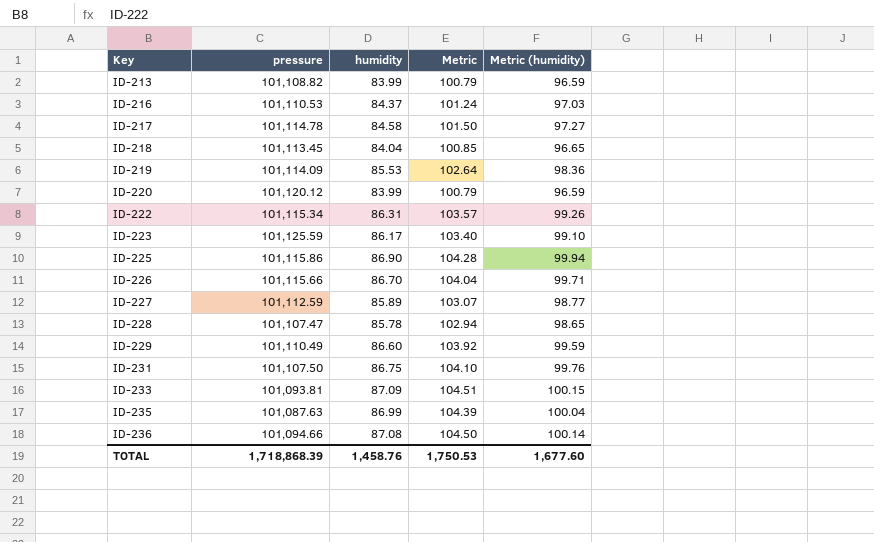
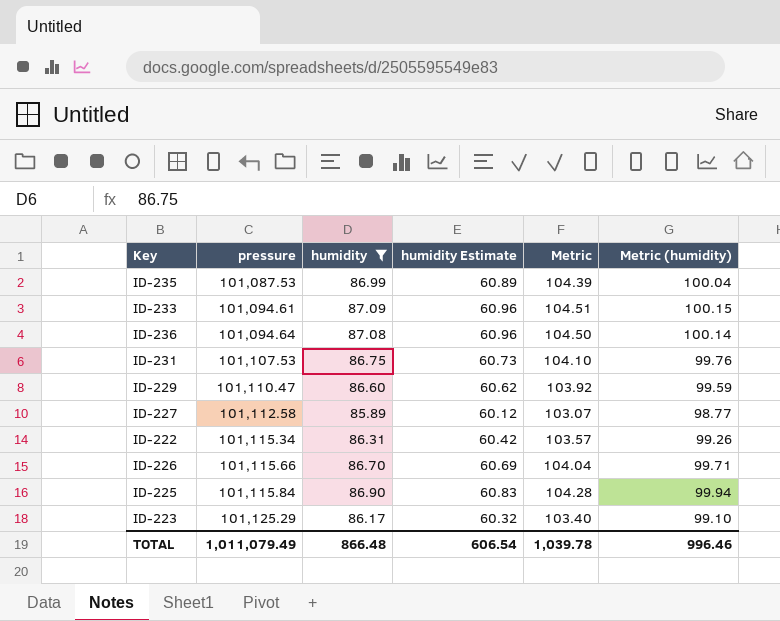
filter: none -> humidity >= 85.89
row order: Key ascending -> pressure ascending
column humidity Estimate | formula: none -> [humidity] * 0.7
ID-235 | pressure: 101,087.63 -> 101,087.53
ID-233 | pressure: 101,093.81 -> 101,094.61
ID-236 | pressure: 101,094.66 -> 101,094.64
ID-231 | pressure: 101,107.50 -> 101,107.53
ID-229 | pressure: 101,110.49 -> 101,110.47
ID-227 | pressure: 101,112.59 -> 101,112.58
ID-225 | pressure: 101,115.86 -> 101,115.84
ID-223 | pressure: 101,125.59 -> 101,125.29
TOTAL | pressure: 1,718,868.39 -> 1,011,079.49
TOTAL | humidity: 1,458.76 -> 866.48
TOTAL | Metric: 1,750.53 -> 1,039.78
TOTAL | Metric (humidity): 1,677.60 -> 996.46

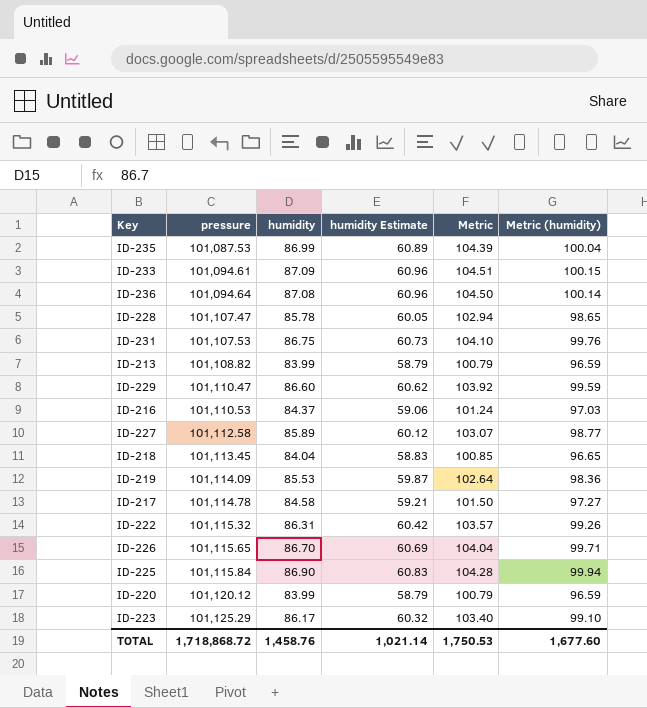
filter: humidity >= 85.89 -> none
ID-222 | pressure: 101,115.34 -> 101,115.32
ID-226 | pressure: 101,115.66 -> 101,115.65
TOTAL | pressure: 1,011,079.49 -> 1,718,868.72
TOTAL | humidity: 866.48 -> 1,458.76
TOTAL | humidity Estimate: 606.54 -> 1,021.14
TOTAL | Metric: 1,039.78 -> 1,750.53
TOTAL | Metric (humidity): 996.46 -> 1,677.60

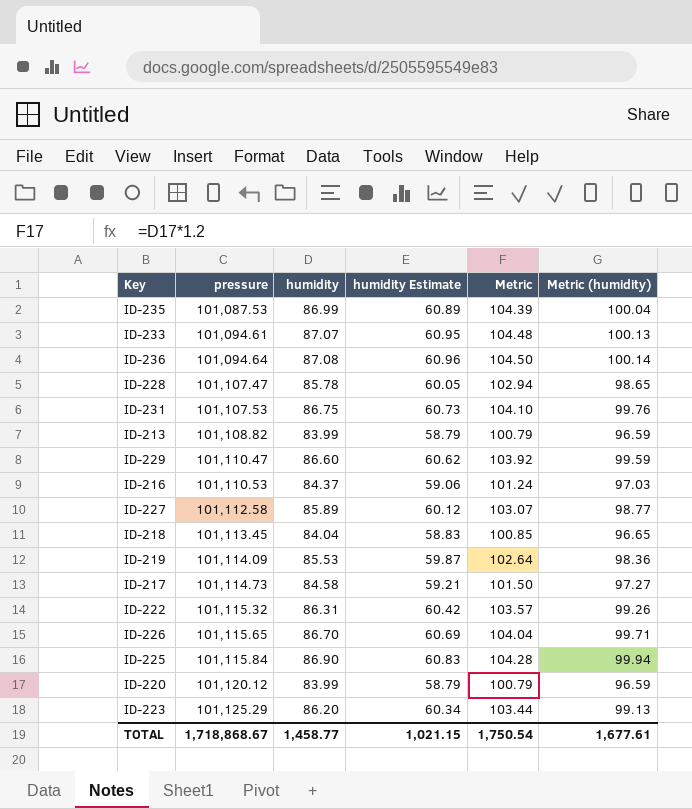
ID-233 | humidity: 87.09 -> 87.07
ID-233 | humidity Estimate: 60.96 -> 60.95
ID-233 | Metric: 104.51 -> 104.48
ID-233 | Metric (humidity): 100.15 -> 100.13
ID-217 | pressure: 101,114.78 -> 101,114.73
ID-223 | humidity: 86.17 -> 86.20
ID-223 | humidity Estimate: 60.32 -> 60.34
ID-223 | Metric: 103.40 -> 103.44
ID-223 | Metric (humidity): 99.10 -> 99.13
TOTAL | pressure: 1,718,868.72 -> 1,718,868.67
TOTAL | humidity: 1,458.76 -> 1,458.77
TOTAL | humidity Estimate: 1,021.14 -> 1,021.15
TOTAL | Metric: 1,750.53 -> 1,750.54
TOTAL | Metric (humidity): 1,677.60 -> 1,677.61

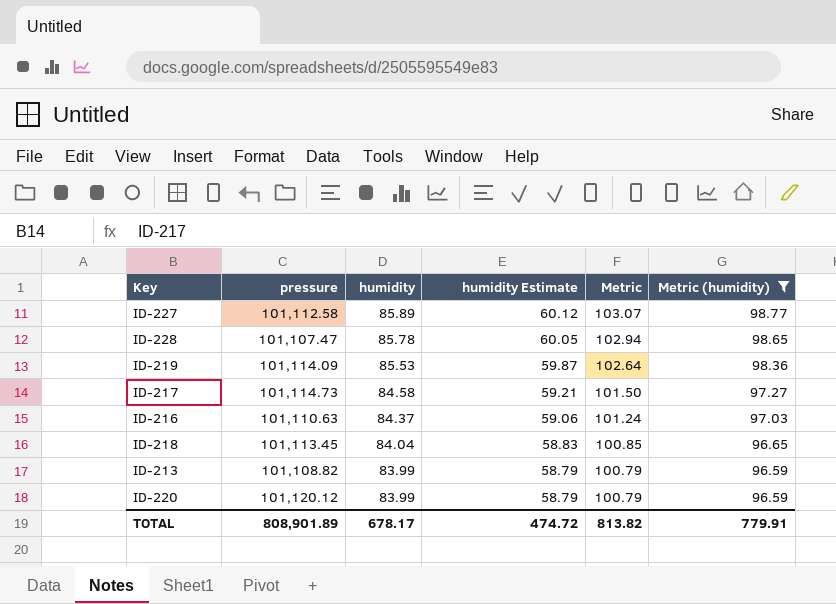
filter: none -> Metric (humidity) <= 98.77
row order: pressure ascending -> humidity descending
ID-216 | pressure: 101,110.53 -> 101,110.63
TOTAL | pressure: 1,718,868.67 -> 808,901.89
TOTAL | humidity: 1,458.77 -> 678.17
TOTAL | humidity Estimate: 1,021.15 -> 474.72
TOTAL | Metric: 1,750.54 -> 813.82
TOTAL | Metric (humidity): 1,677.61 -> 779.91

